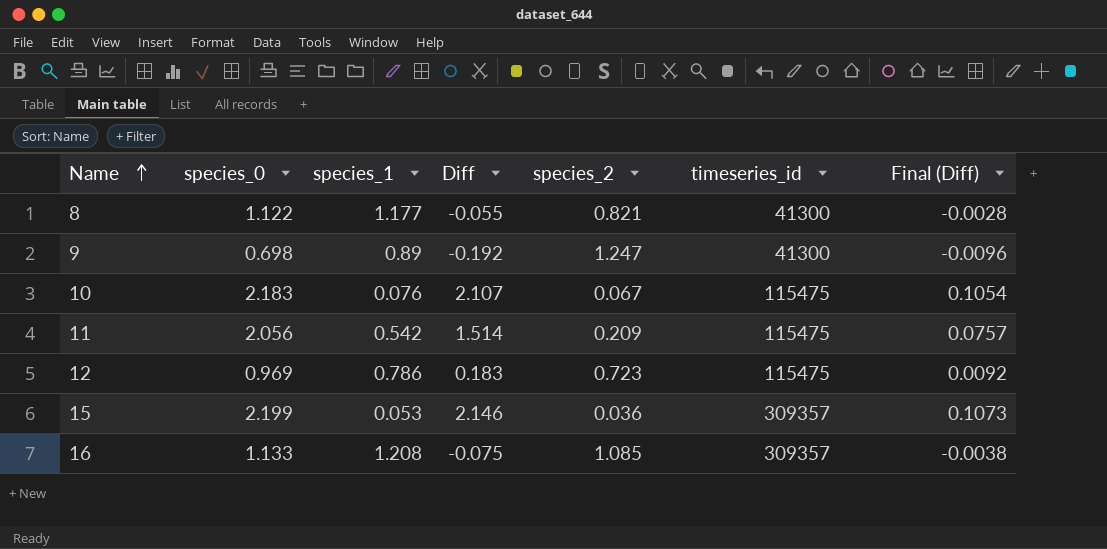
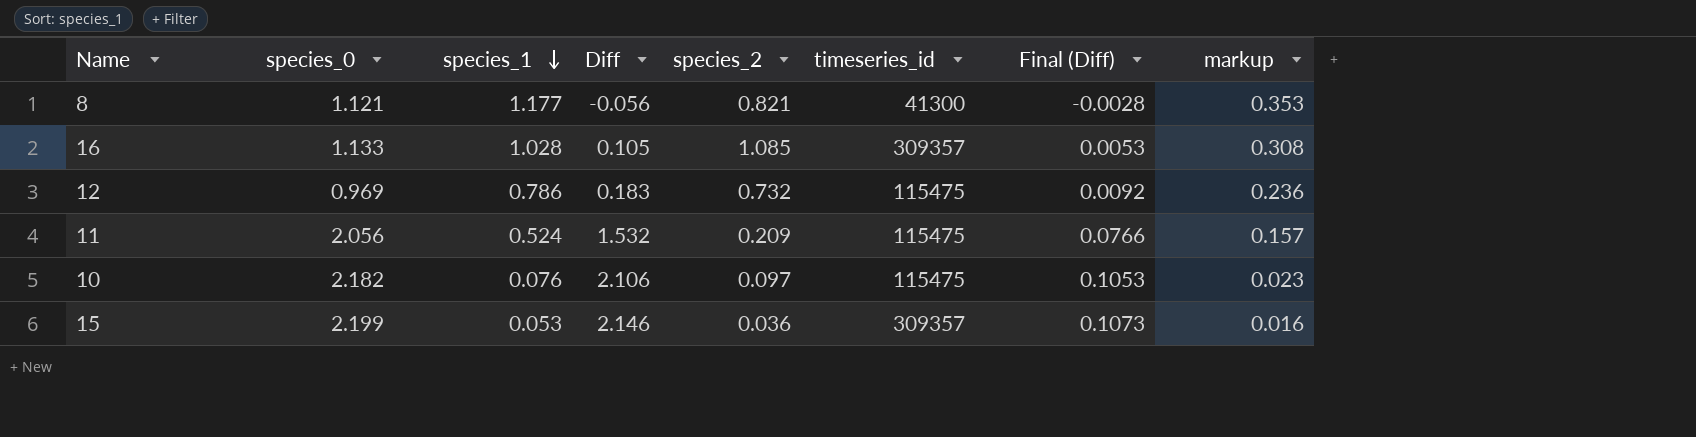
row order: Name ascending -> species_1 descending
column markup | formula: none -> [species_1] * 0.3
row 9: 0.698 | 0.89 | -0.192 | 1.247 | 41300 | -0.0096 -> none
8 | species_0: 1.122 -> 1.121
8 | Diff: -0.055 -> -0.056
16 | species_1: 1.208 -> 1.028
16 | Diff: -0.075 -> 0.105
16 | Final (Diff): -0.0038 -> 0.0053
12 | species_2: 0.723 -> 0.732
11 | species_1: 0.542 -> 0.524
11 | Diff: 1.514 -> 1.532
11 | Final (Diff): 0.0757 -> 0.0766
10 | species_0: 2.183 -> 2.182
10 | Diff: 2.107 -> 2.106
10 | species_2: 0.067 -> 0.097
10 | Final (Diff): 0.1054 -> 0.1053

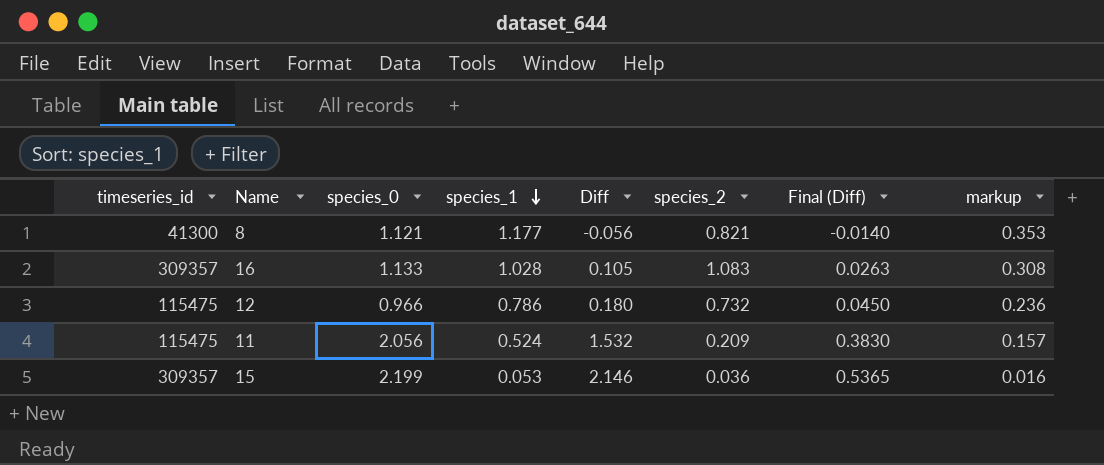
column timeseries_id | position: 6 -> 1
column Final (Diff) | formula: [Diff] * 0.05 -> [Diff] * 0.25
row 10: 2.182 | 0.076 | 2.106 | 0.097 | 115475 | 0.1053 | 0.023 -> none
16 | species_2: 1.085 -> 1.083
12 | species_0: 0.969 -> 0.966
12 | Diff: 0.183 -> 0.180

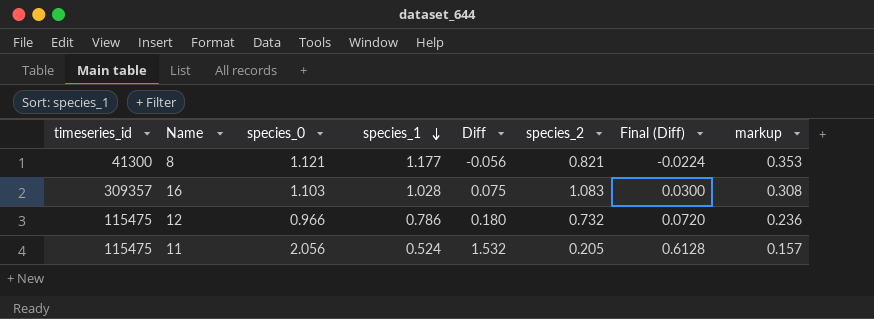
column Final (Diff) | formula: [Diff] * 0.25 -> [Diff] * 0.4
row 15: 309357 | 2.199 | 0.053 | 2.146 | 0.036 | 0.5365 | 0.016 -> none
16 | species_0: 1.133 -> 1.103
16 | Diff: 0.105 -> 0.075
11 | species_2: 0.209 -> 0.205

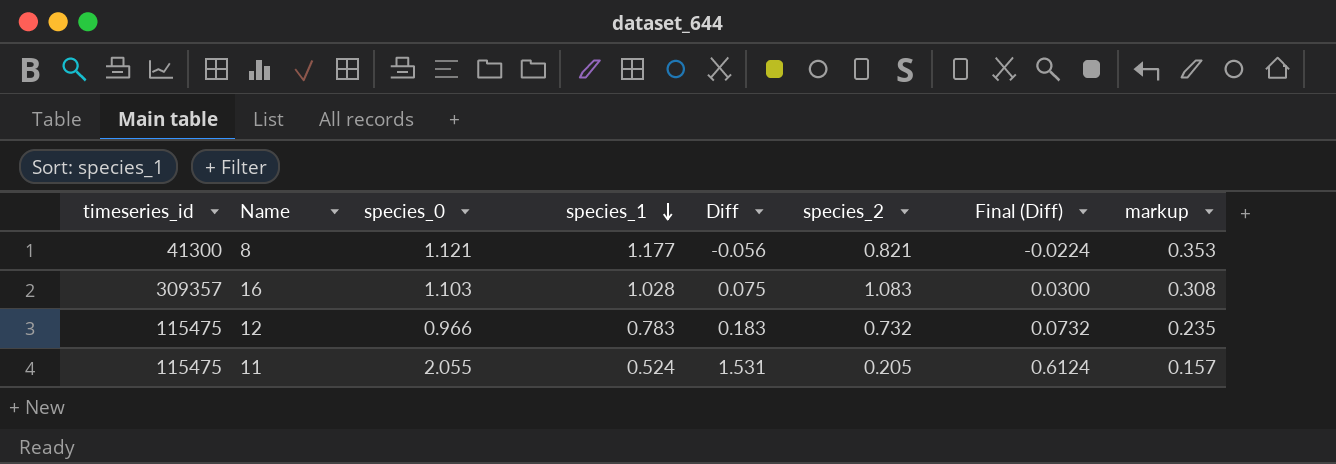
12 | species_1: 0.786 -> 0.783
12 | Diff: 0.180 -> 0.183
12 | Final (Diff): 0.0720 -> 0.0732
12 | markup: 0.236 -> 0.235
11 | species_0: 2.056 -> 2.055
11 | Diff: 1.532 -> 1.531
11 | Final (Diff): 0.6128 -> 0.6124

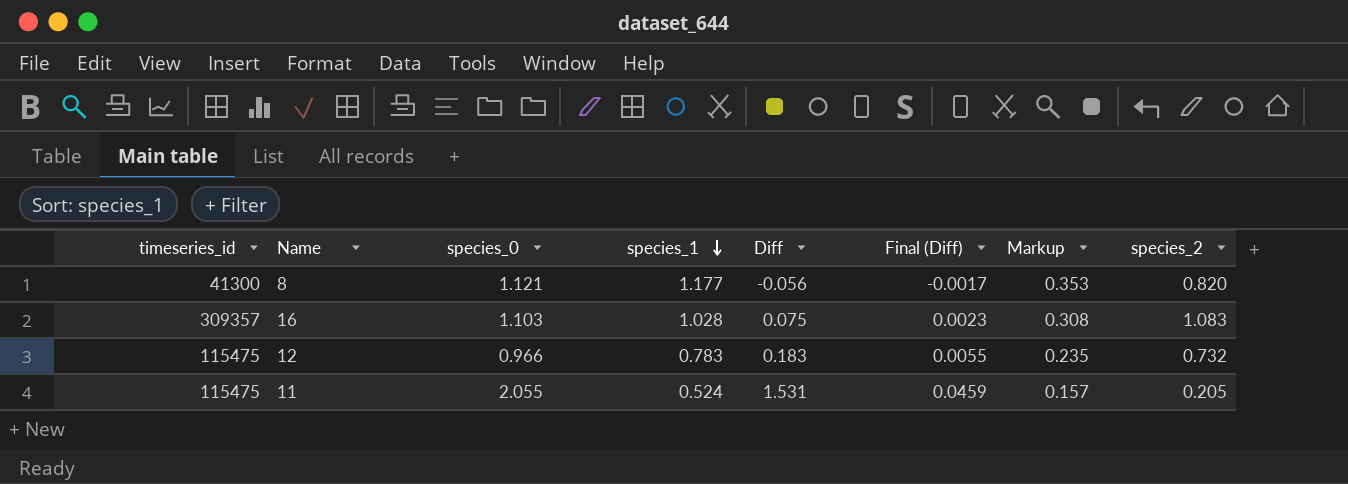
column Final (Diff) | formula: [Diff] * 0.4 -> [Diff] * 0.03
column name: markup -> Markup
column species_2 | position: 6 -> 8
8 | species_2: 0.821 -> 0.820

